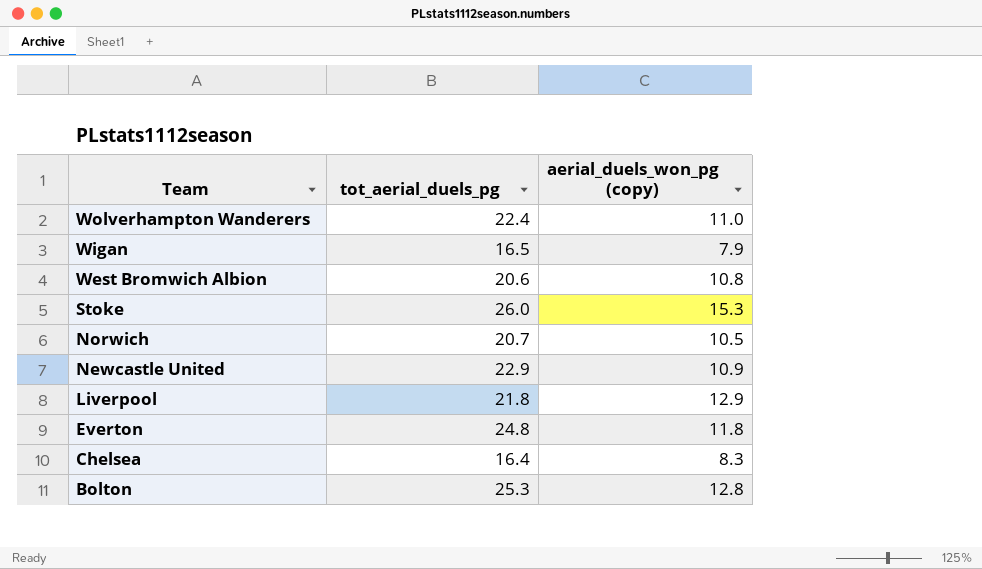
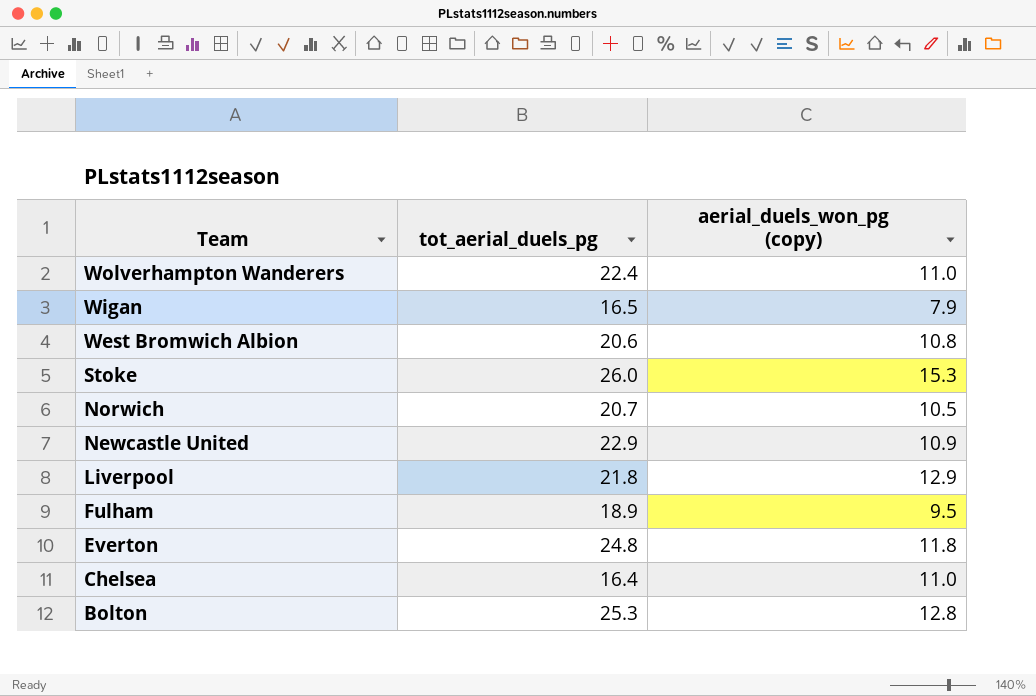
row Fulham: none -> 18.9 | 9.5
Chelsea | aerial_duels_won_pg (copy): 8.3 -> 11.0

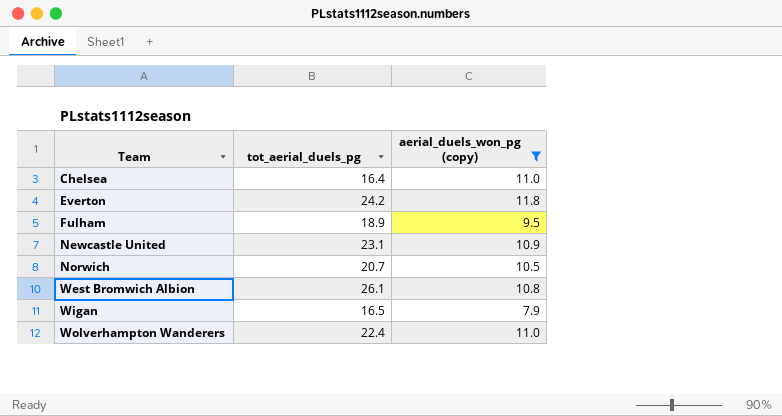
filter: none -> aerial_duels_won_pg (copy) <= 11.8
row order: Team descending -> Team ascending
Everton | tot_aerial_duels_pg: 24.8 -> 24.2
Newcastle United | tot_aerial_duels_pg: 22.9 -> 23.1
West Bromwich Albion | tot_aerial_duels_pg: 20.6 -> 26.1

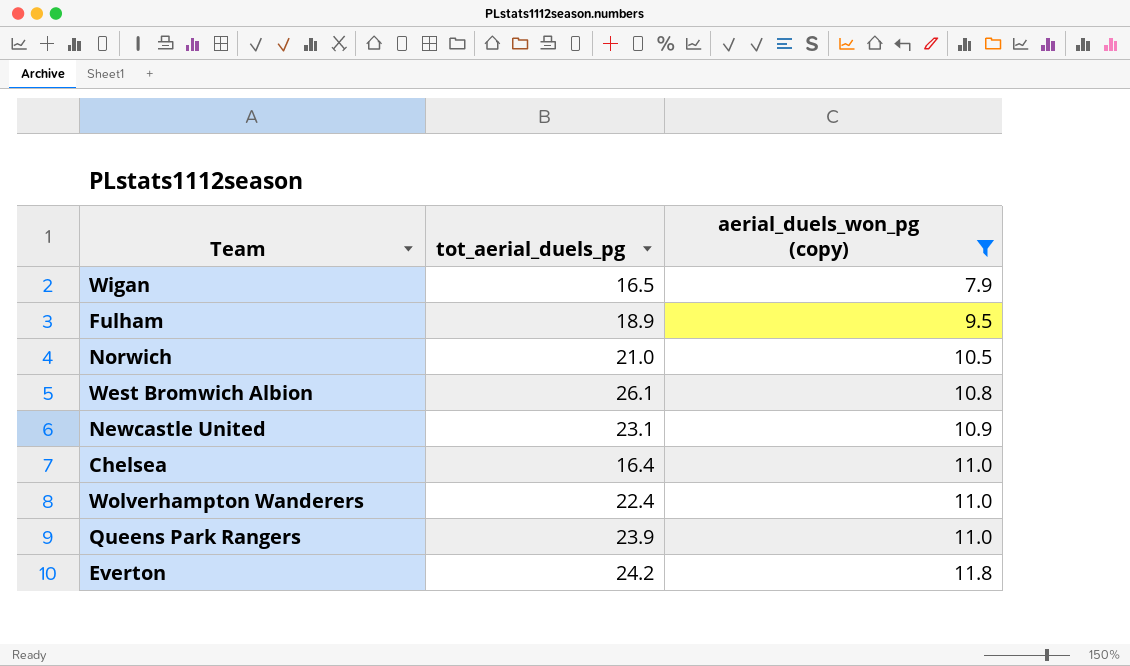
row order: Team ascending -> aerial_duels_won_pg (copy) ascending
Norwich | tot_aerial_duels_pg: 20.7 -> 21.0
row Queens Park Rangers: none -> 23.9 | 11.0

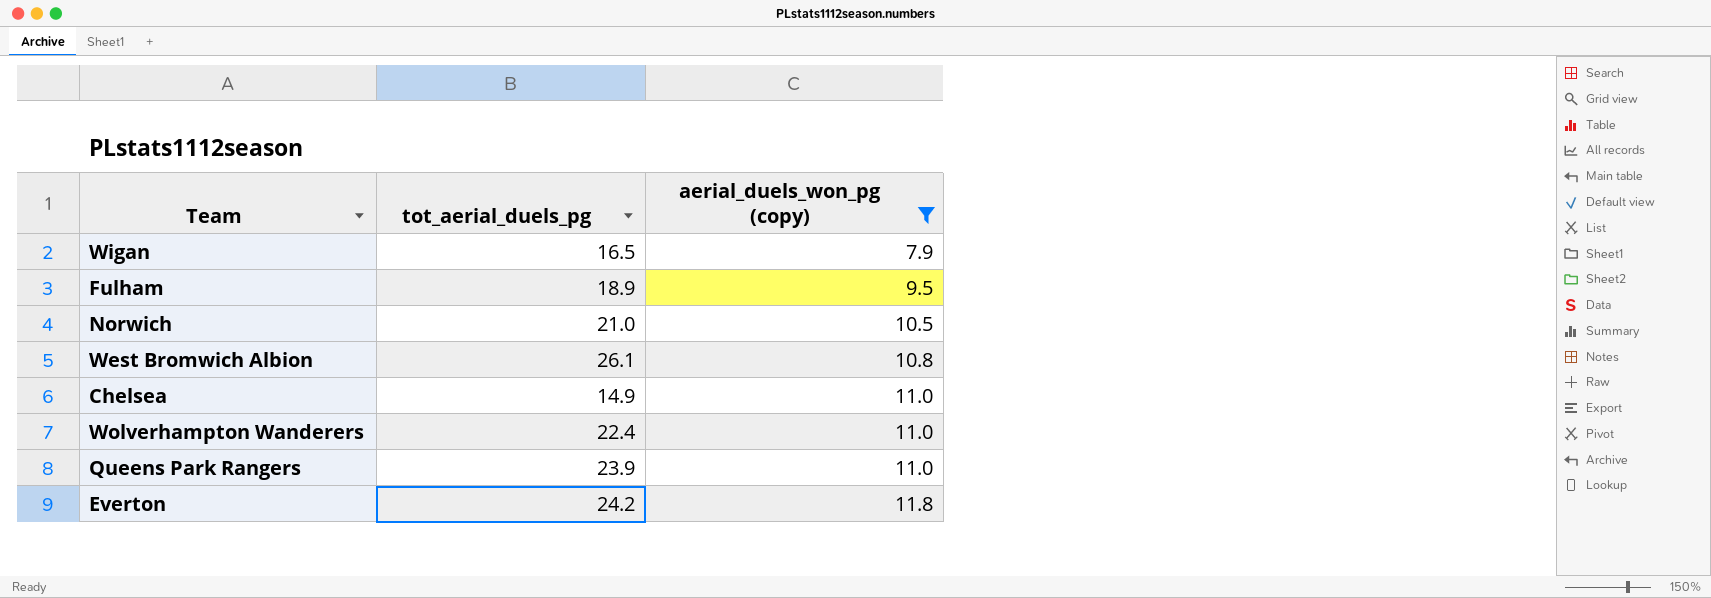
row Newcastle United: 23.1 | 10.9 -> none
Chelsea | tot_aerial_duels_pg: 16.4 -> 14.9

